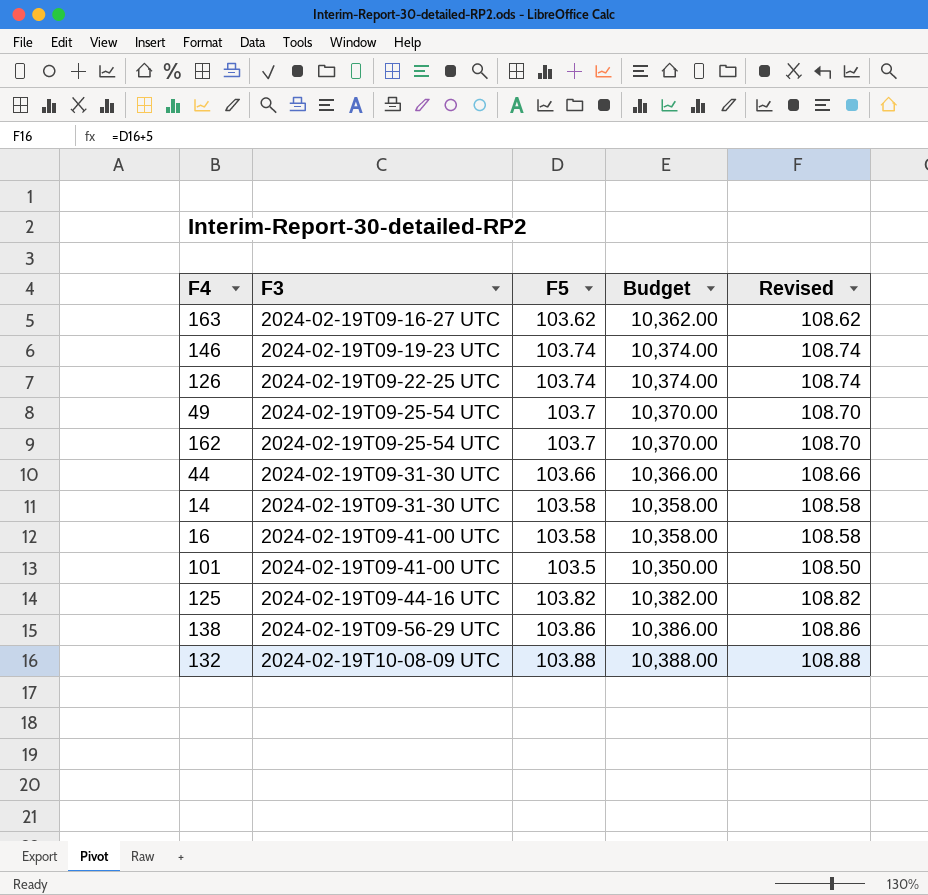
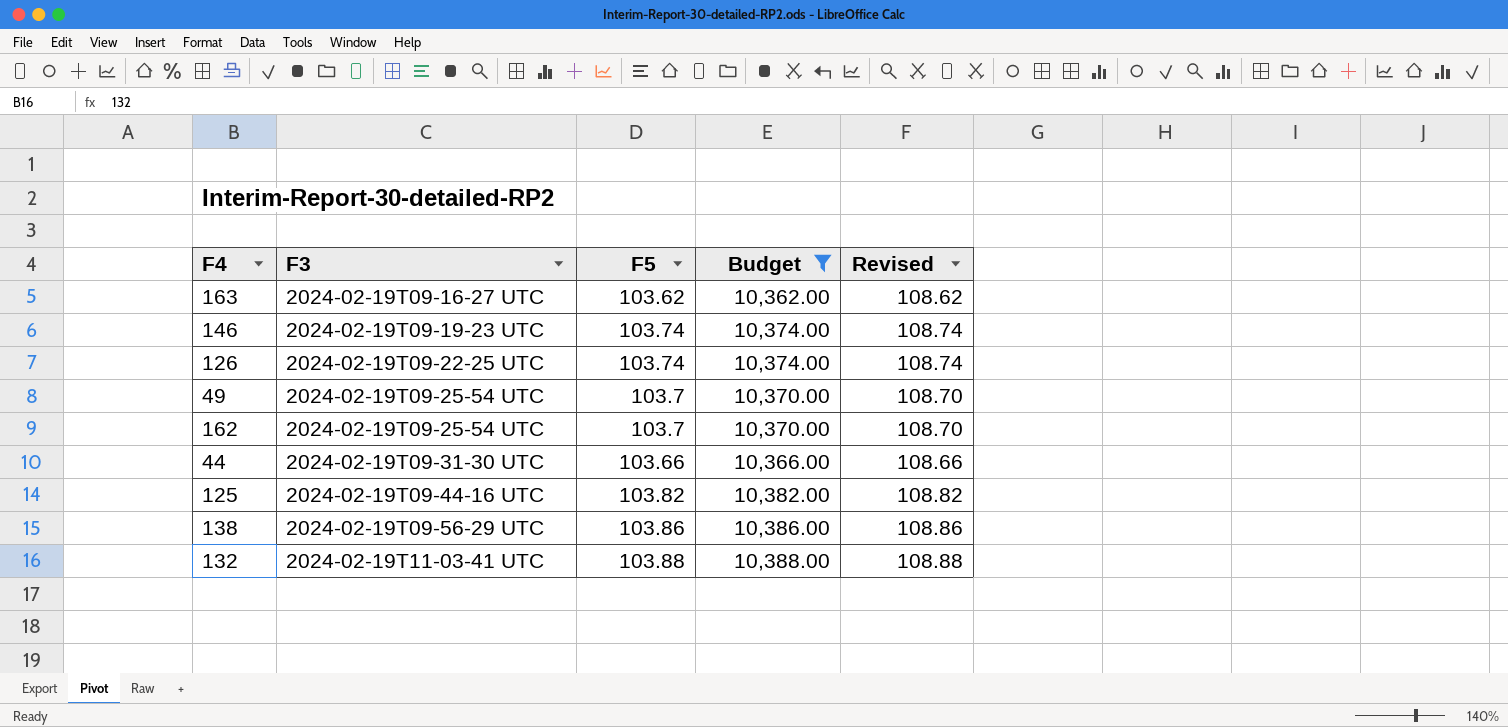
filter: none -> Budget >= 10,362.00
132 | F3: 2024-02-19T10-08-09 UTC -> 2024-02-19T11-03-41 UTC

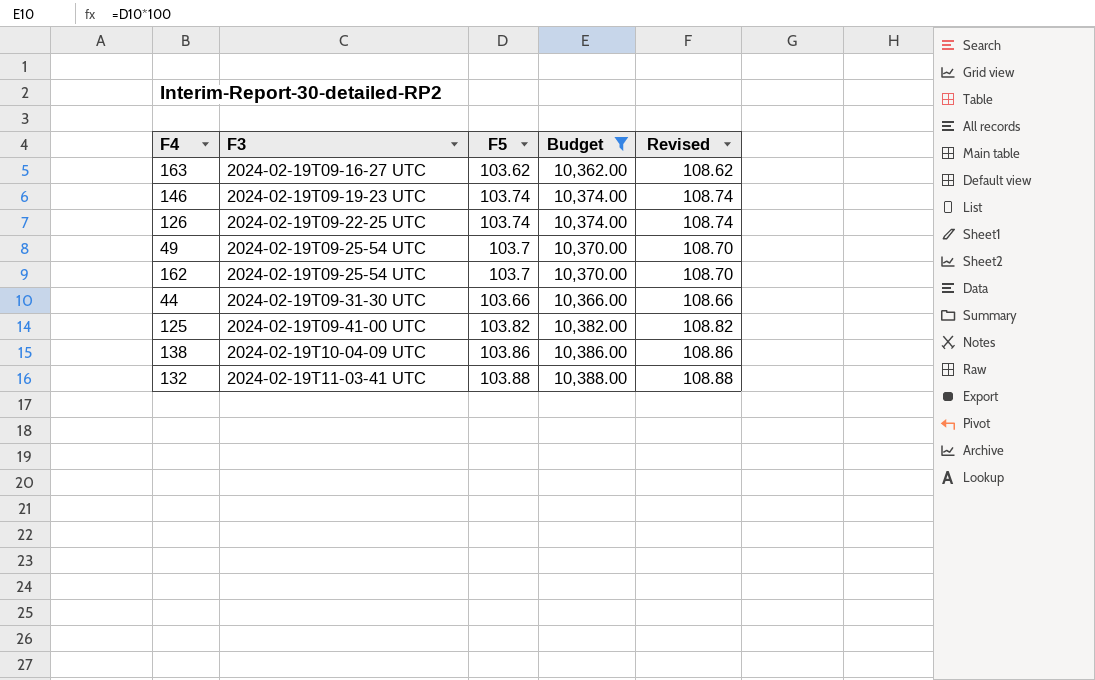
125 | F3: 2024-02-19T09-44-16 UTC -> 2024-02-19T09-41-00 UTC
138 | F3: 2024-02-19T09-56-29 UTC -> 2024-02-19T10-04-09 UTC

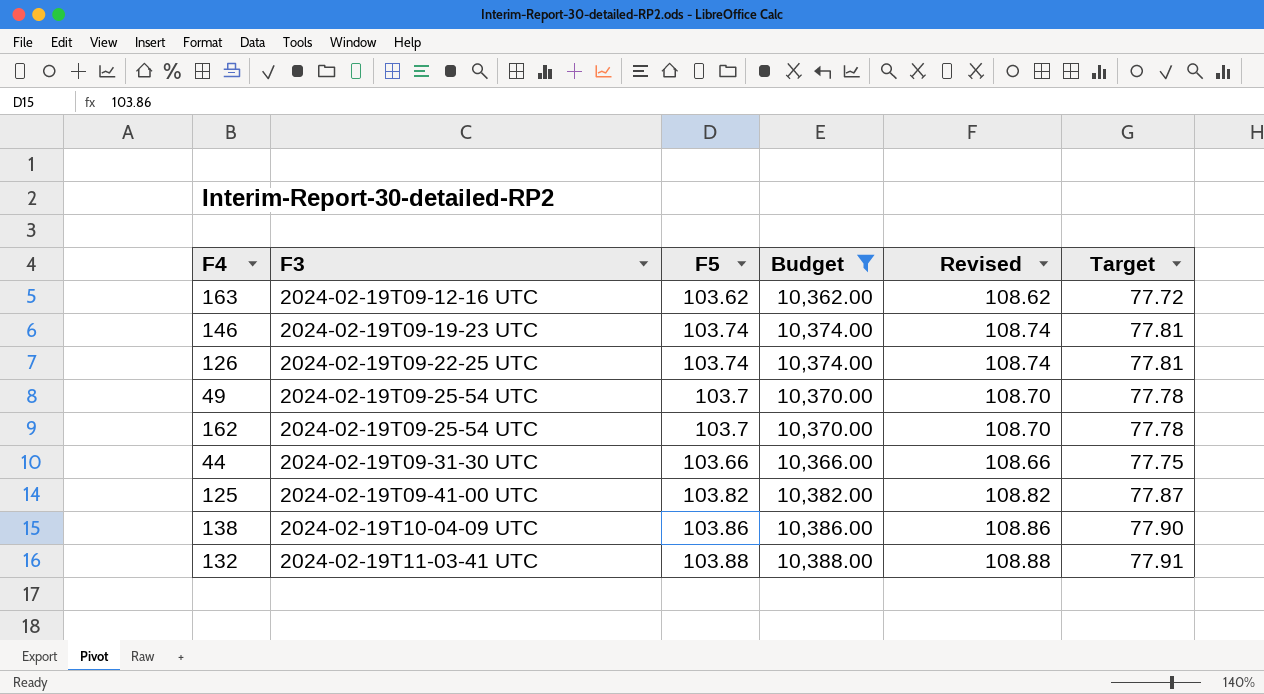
column Target | formula: none -> [F5] * 0.75
163 | F3: 2024-02-19T09-16-27 UTC -> 2024-02-19T09-12-16 UTC

